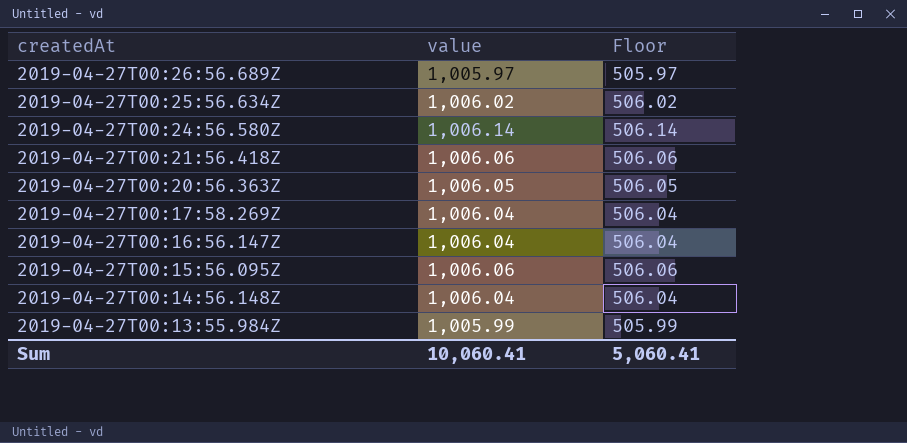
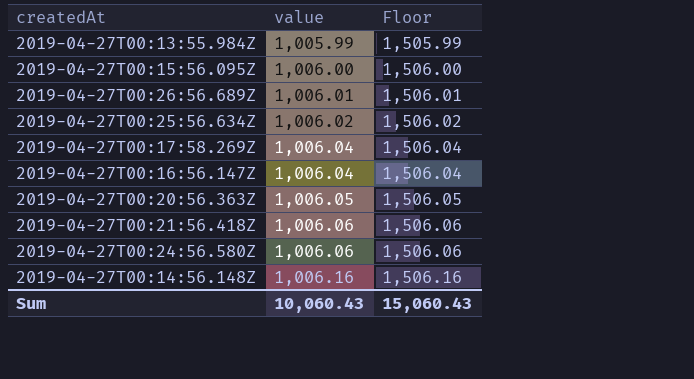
row order: createdAt descending -> value ascending
column Floor | formula: [value] - 500 -> [value] + 500
2019-04-27T00:15:56.095Z | value: 1,006.06 -> 1,006.00
2019-04-27T00:26:56.689Z | value: 1,005.97 -> 1,006.01
2019-04-27T00:24:56.580Z | value: 1,006.14 -> 1,006.06
2019-04-27T00:14:56.148Z | value: 1,006.04 -> 1,006.16
Sum | value: 10,060.41 -> 10,060.43
Sum | Floor: 5,060.41 -> 15,060.43

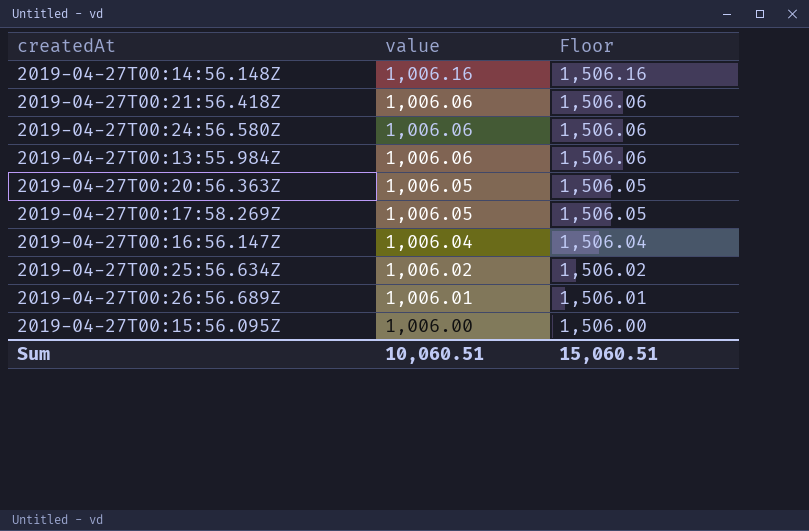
row order: value ascending -> value descending
2019-04-27T00:13:55.984Z | value: 1,005.99 -> 1,006.06
2019-04-27T00:13:55.984Z | Floor: 1,505.99 -> 1,506.06
2019-04-27T00:17:58.269Z | value: 1,006.04 -> 1,006.05
2019-04-27T00:17:58.269Z | Floor: 1,506.04 -> 1,506.05
Sum | value: 10,060.43 -> 10,060.51
Sum | Floor: 15,060.43 -> 15,060.51

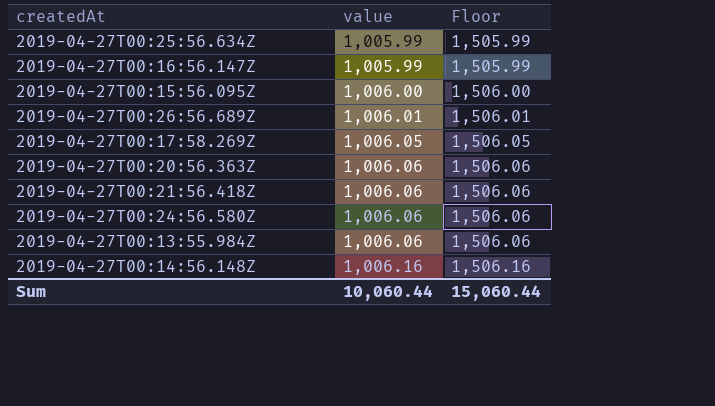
row order: value descending -> value ascending
2019-04-27T00:25:56.634Z | value: 1,006.02 -> 1,005.99
2019-04-27T00:25:56.634Z | Floor: 1,506.02 -> 1,505.99
2019-04-27T00:16:56.147Z | value: 1,006.04 -> 1,005.99
2019-04-27T00:16:56.147Z | Floor: 1,506.04 -> 1,505.99
2019-04-27T00:20:56.363Z | value: 1,006.05 -> 1,006.06
2019-04-27T00:20:56.363Z | Floor: 1,506.05 -> 1,506.06
Sum | value: 10,060.51 -> 10,060.44
Sum | Floor: 15,060.51 -> 15,060.44

